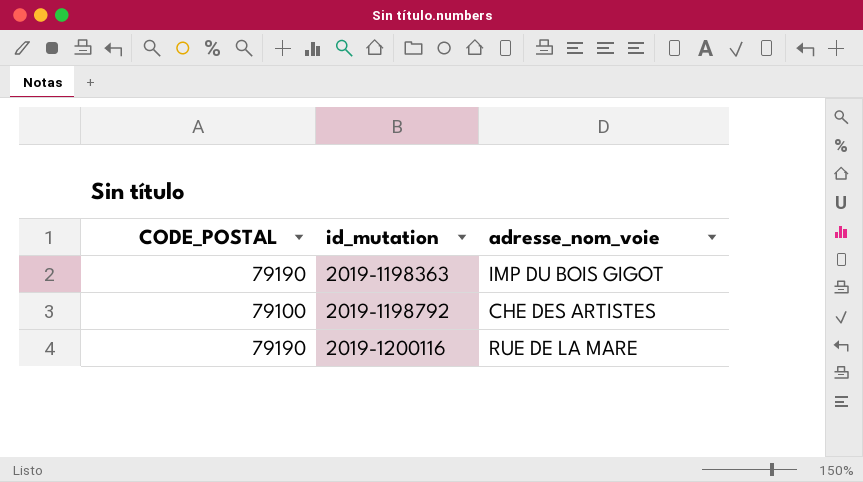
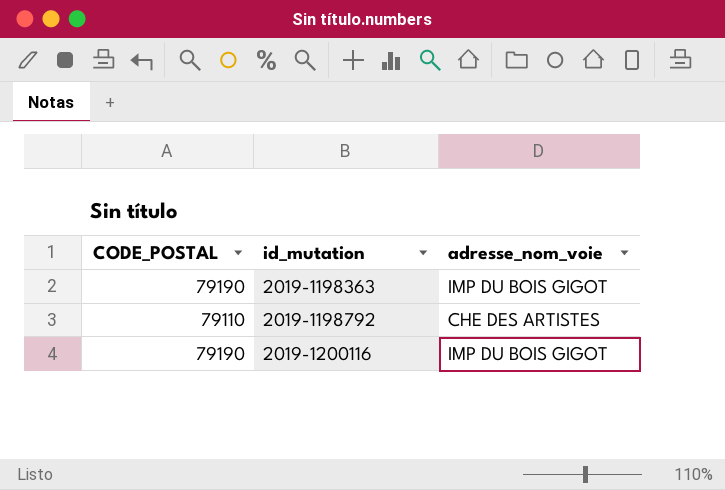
2019-1198792 | CODE_POSTAL: 79100 -> 79110
2019-1200116 | adresse_nom_voie: RUE DE LA MARE -> IMP DU BOIS GIGOT

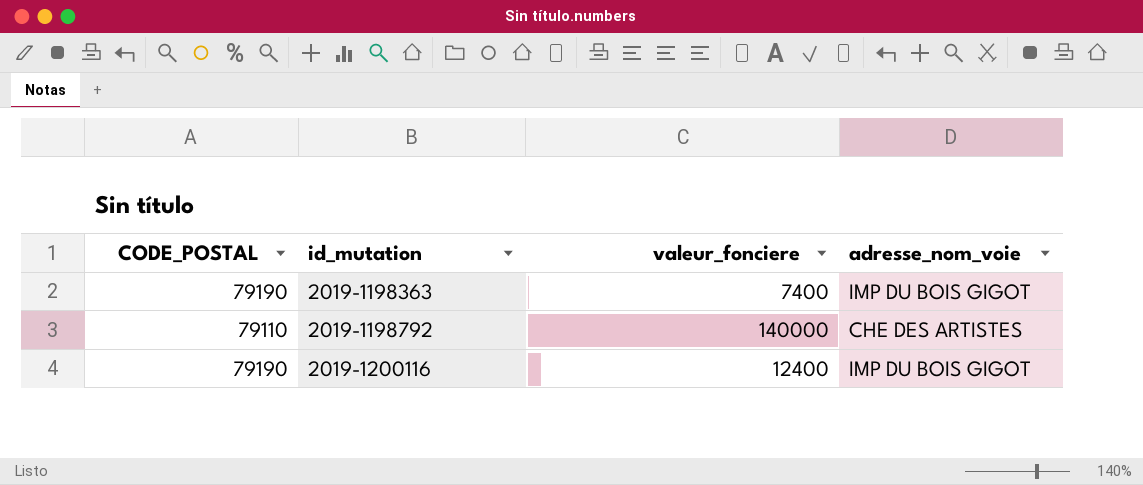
column valeur_fonciere | position: none -> 3

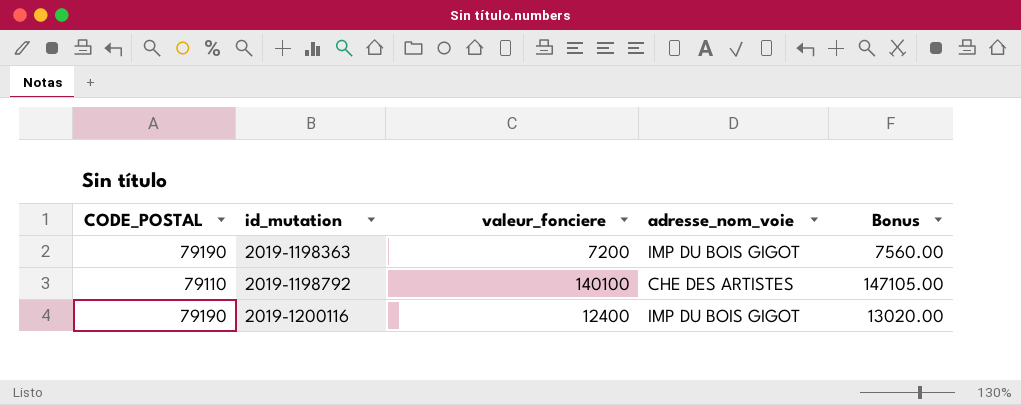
column Bonus | formula: none -> [valeur_fonciere] * 1.05
2019-1198363 | valeur_fonciere: 7400 -> 7200
2019-1198792 | valeur_fonciere: 140000 -> 140100

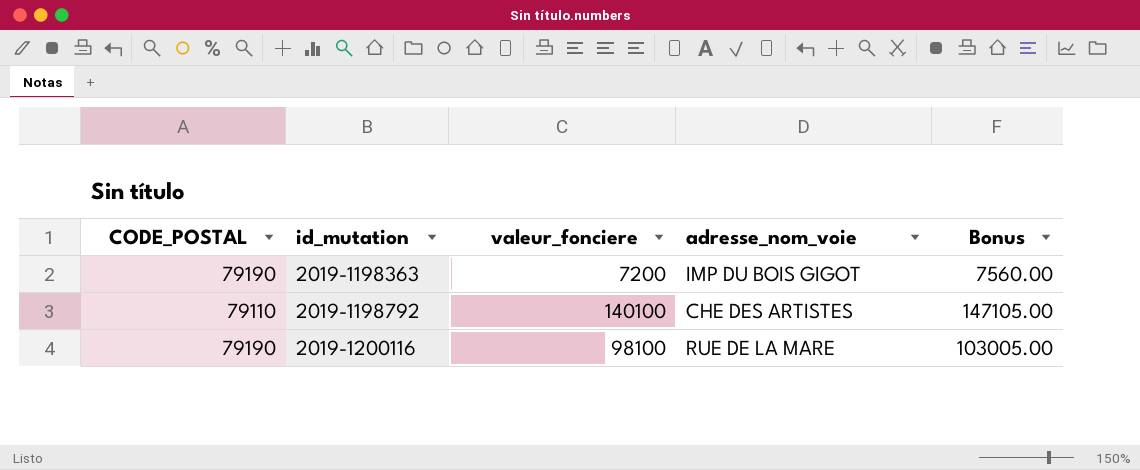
2019-1200116 | valeur_fonciere: 12400 -> 98100
2019-1200116 | adresse_nom_voie: IMP DU BOIS GIGOT -> RUE DE LA MARE
2019-1200116 | Bonus: 13020.00 -> 103005.00

